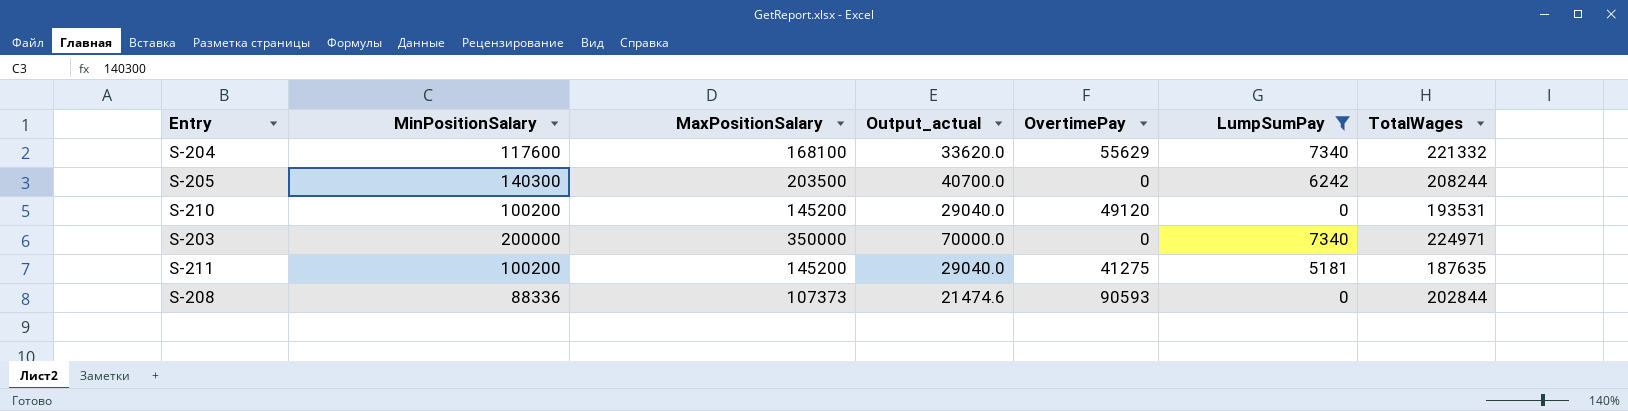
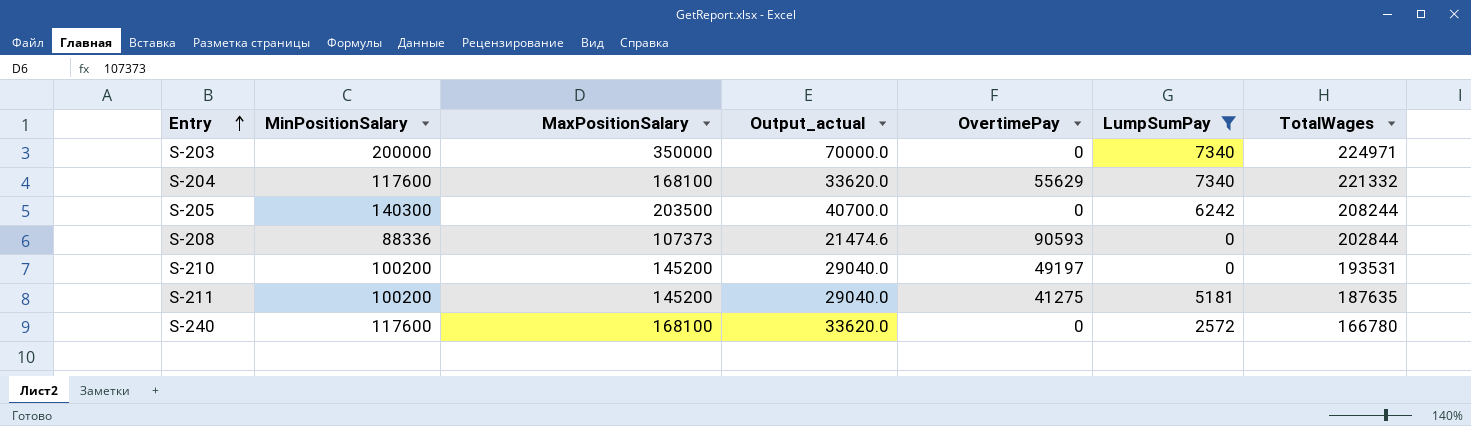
row order: none -> Entry ascending
S-210 | OvertimePay: 49120 -> 49197
row S-240: none -> 117600 | 168100 | 33620.0 | 0 | 2572 | 166780

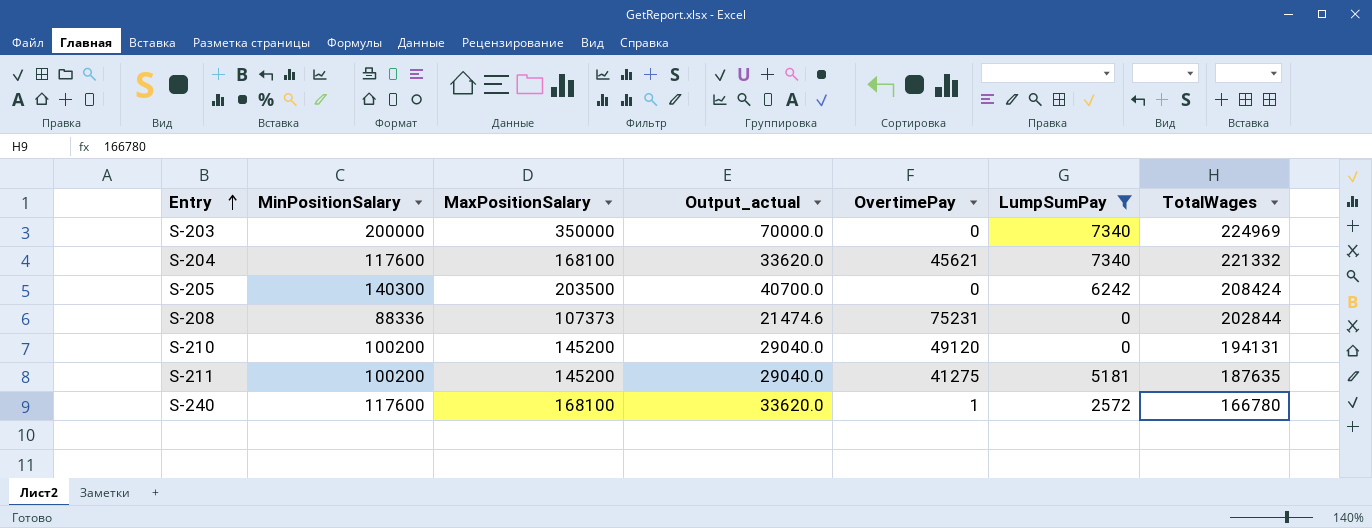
S-203 | TotalWages: 224971 -> 224969
S-204 | OvertimePay: 55629 -> 45621
S-205 | TotalWages: 208244 -> 208424
S-208 | OvertimePay: 90593 -> 75231
S-210 | OvertimePay: 49197 -> 49120
S-210 | TotalWages: 193531 -> 194131
S-240 | OvertimePay: 0 -> 1

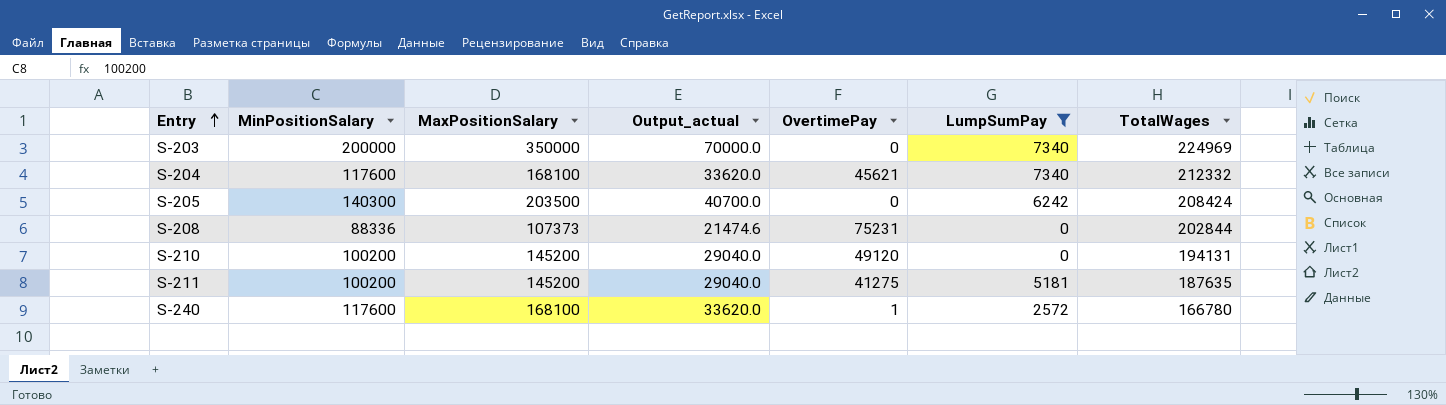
S-204 | TotalWages: 221332 -> 212332

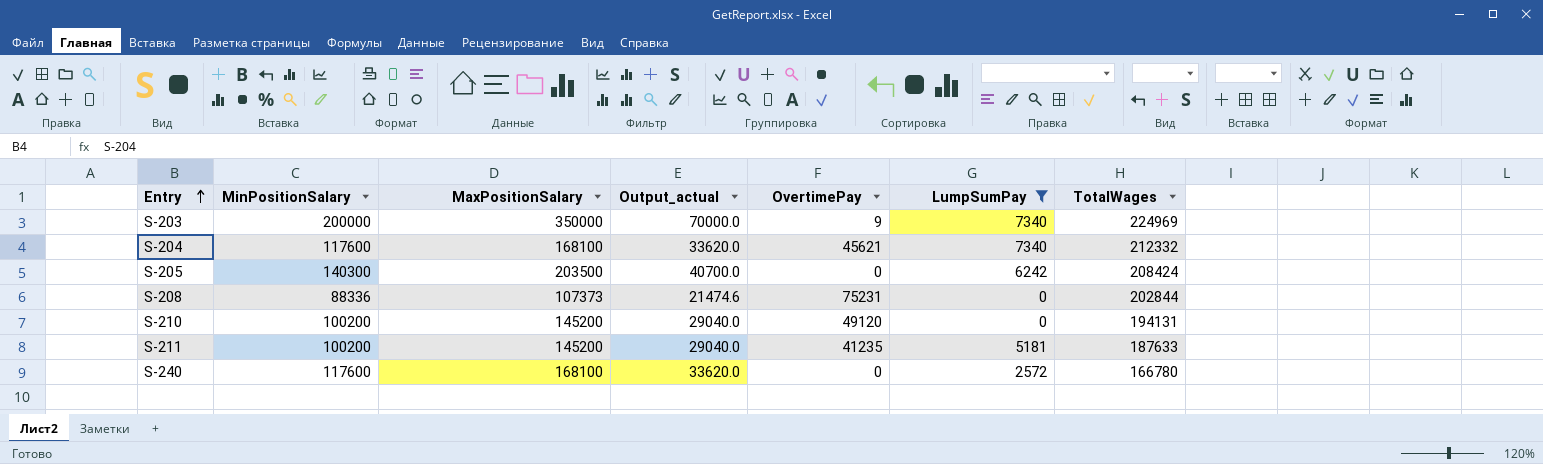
S-203 | OvertimePay: 0 -> 9
S-211 | OvertimePay: 41275 -> 41235
S-211 | TotalWages: 187635 -> 187633
S-240 | OvertimePay: 1 -> 0

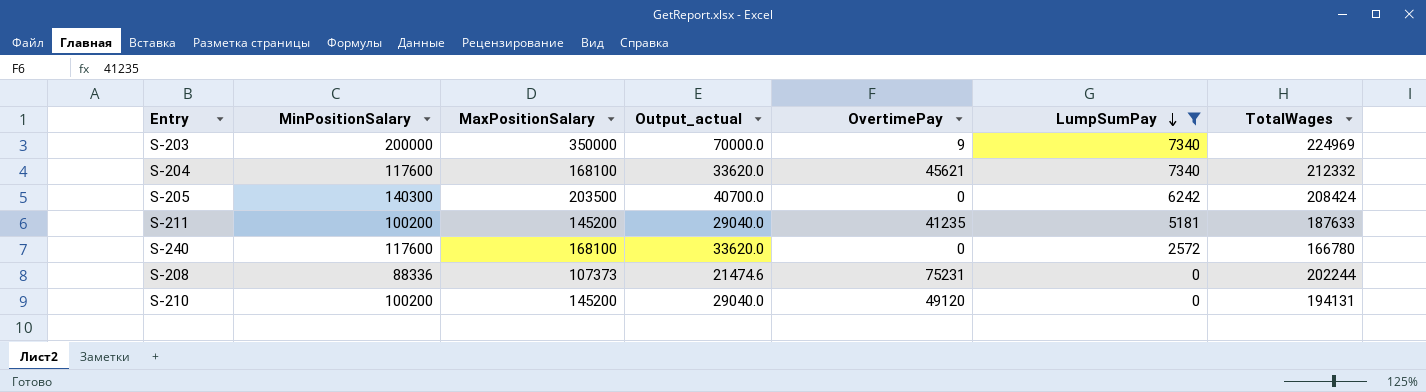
row order: Entry ascending -> LumpSumPay descending
S-208 | TotalWages: 202844 -> 202244

